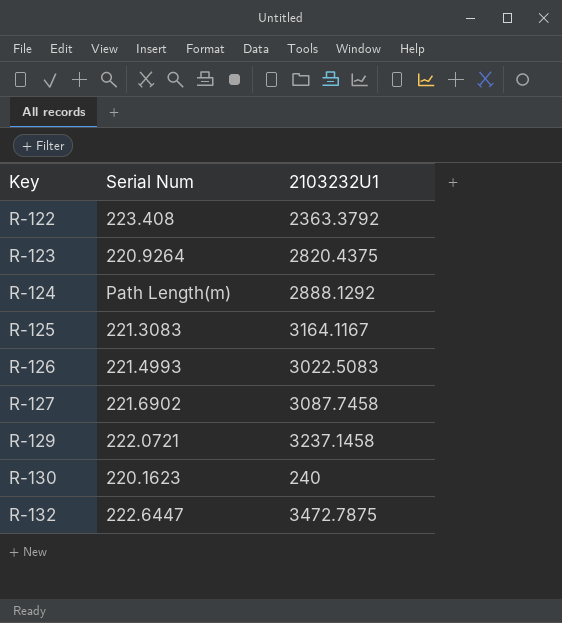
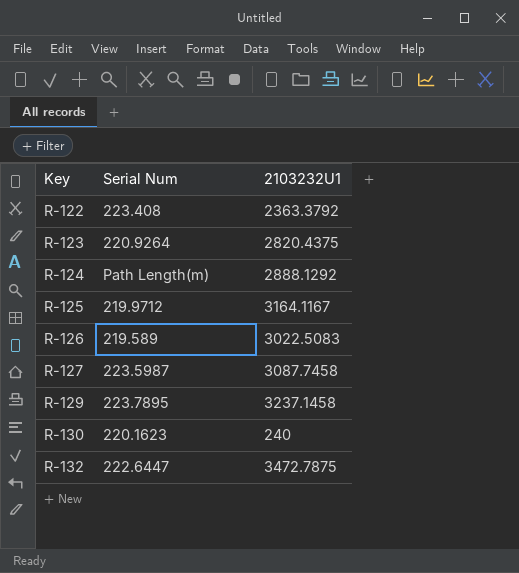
R-125 | Serial Num: 221.3083 -> 219.9712
R-126 | Serial Num: 221.4993 -> 219.589
R-127 | Serial Num: 221.6902 -> 223.5987
R-129 | Serial Num: 222.0721 -> 223.7895

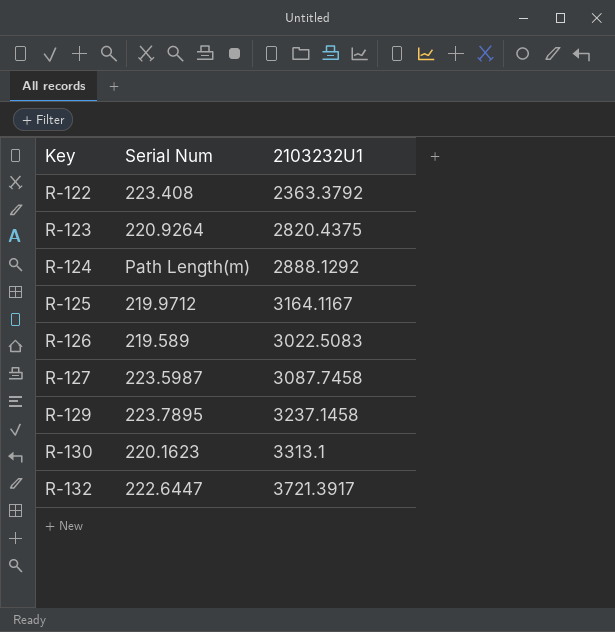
R-130 | 2103232U1: 240 -> 3313.1
R-132 | 2103232U1: 3472.7875 -> 3721.3917

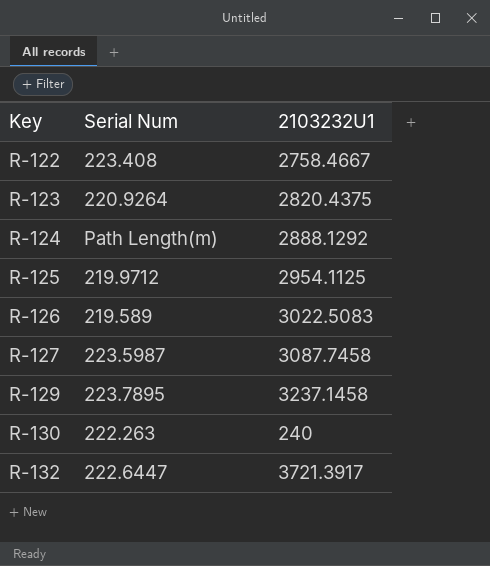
R-122 | 2103232U1: 2363.3792 -> 2758.4667
R-125 | 2103232U1: 3164.1167 -> 2954.1125
R-130 | Serial Num: 220.1623 -> 222.263
R-130 | 2103232U1: 3313.1 -> 240

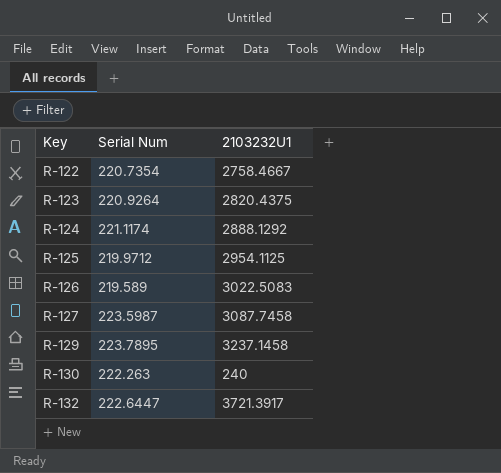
R-122 | Serial Num: 223.408 -> 220.7354
R-124 | Serial Num: Path Length(m) -> 221.1174

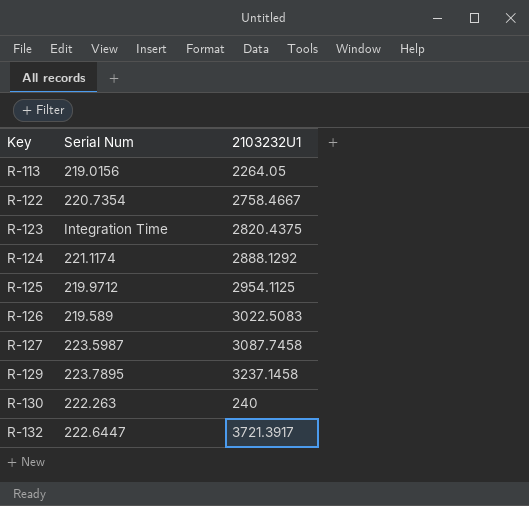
row R-113: none -> 219.0156 | 2264.05
R-123 | Serial Num: 220.9264 -> Integration Time

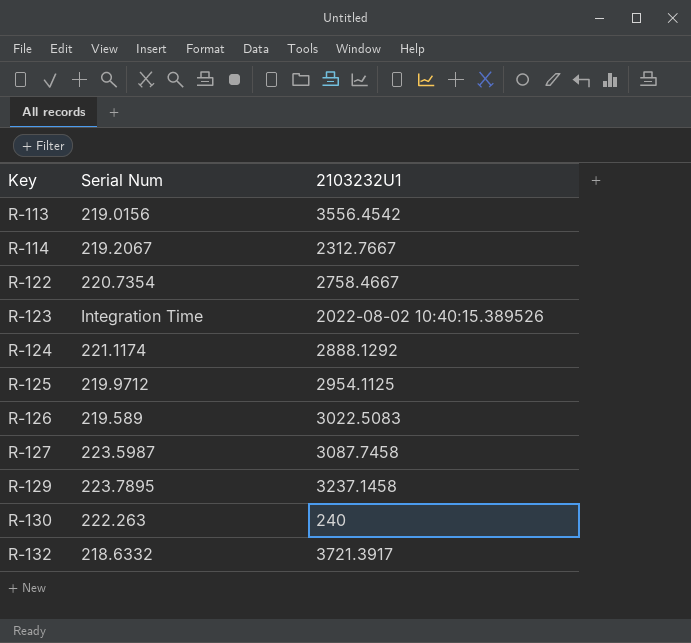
R-113 | 2103232U1: 2264.05 -> 3556.4542
row R-114: none -> 219.2067 | 2312.7667
R-123 | 2103232U1: 2820.4375 -> 2022-08-02 10:40:15.389526
R-132 | Serial Num: 222.6447 -> 218.6332

